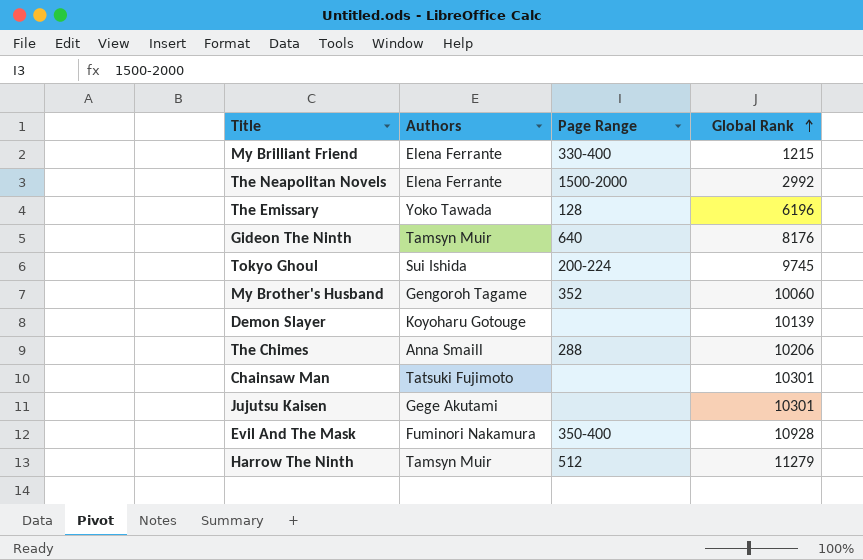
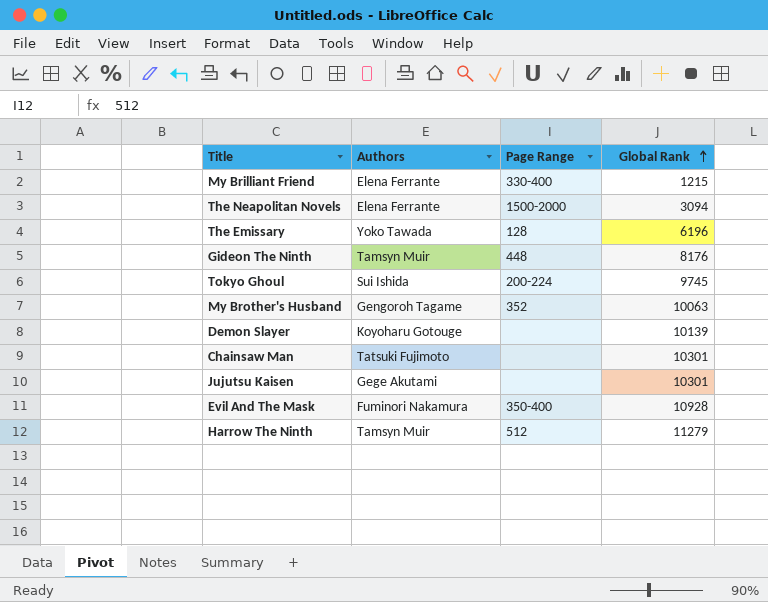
row The Chimes: Anna Smaill | 288 | 10206 -> none
The Neapolitan Novels | Global Rank: 2992 -> 3094
Gideon The Ninth | Page Range: 640 -> 448
My Brother's Husband | Global Rank: 10060 -> 10063

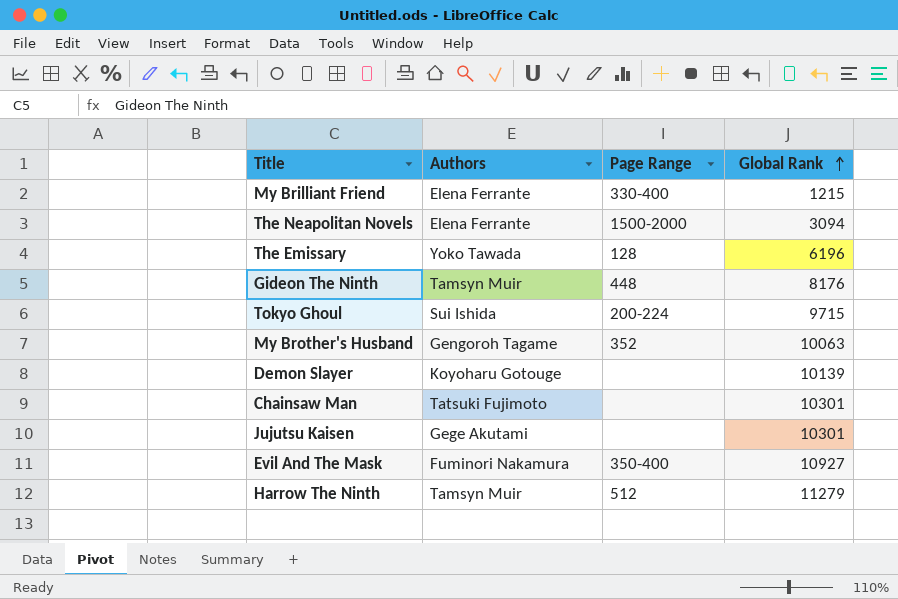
Tokyo Ghoul | Global Rank: 9745 -> 9715
Evil And The Mask | Global Rank: 10928 -> 10927

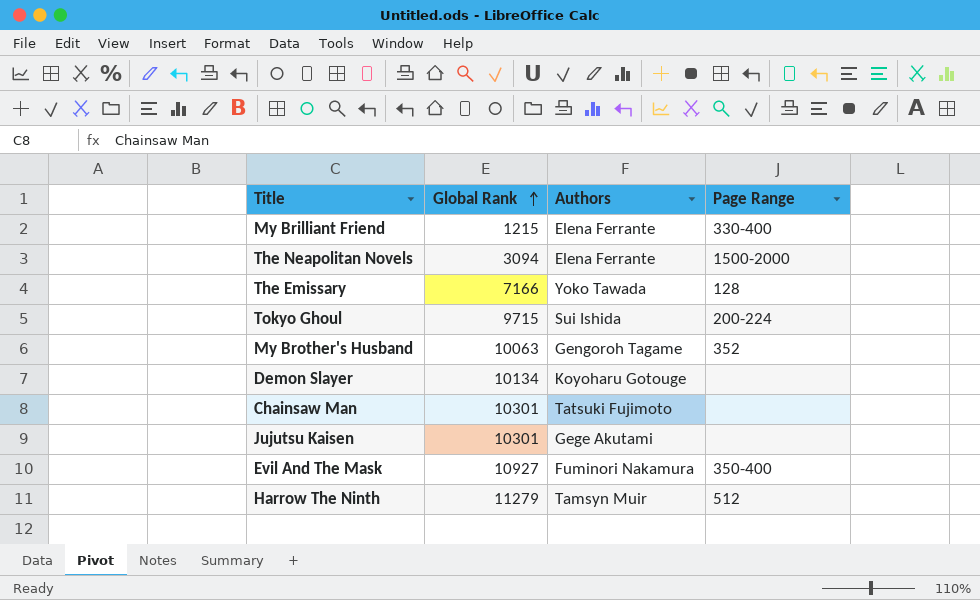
column Global Rank | position: 4 -> 2
row Gideon The Ninth: Tamsyn Muir | 448 | 8176 -> none
The Emissary | Global Rank: 6196 -> 7166
Demon Slayer | Global Rank: 10139 -> 10134

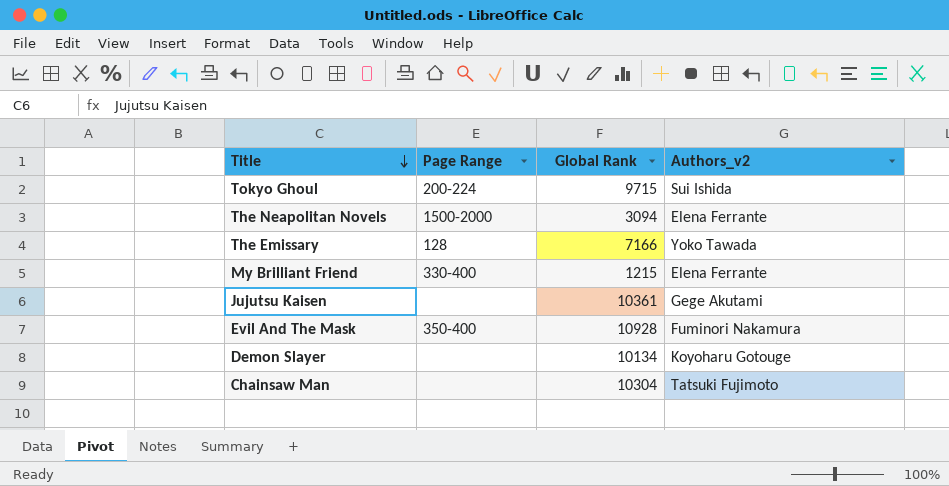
row order: Global Rank ascending -> Title descending
column Page Range | position: 4 -> 2
column name: Authors -> Authors_v2
row My Brother's Husband: 10063 | Gengoroh Tagame | 352 -> none
row Harrow The Ninth: 11279 | Tamsyn Muir | 512 -> none
Jujutsu Kaisen | Global Rank: 10301 -> 10361
Evil And The Mask | Global Rank: 10927 -> 10928
Chainsaw Man | Global Rank: 10301 -> 10304

